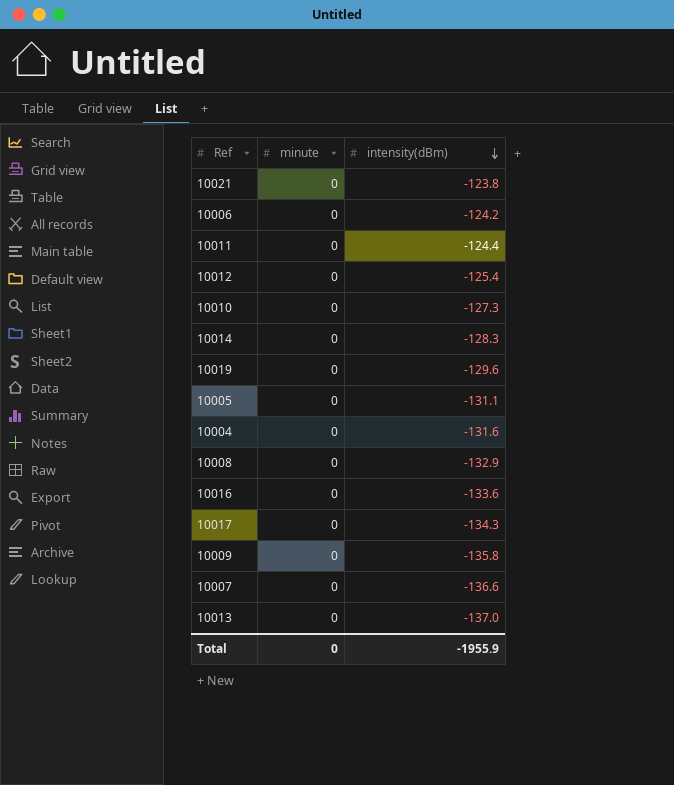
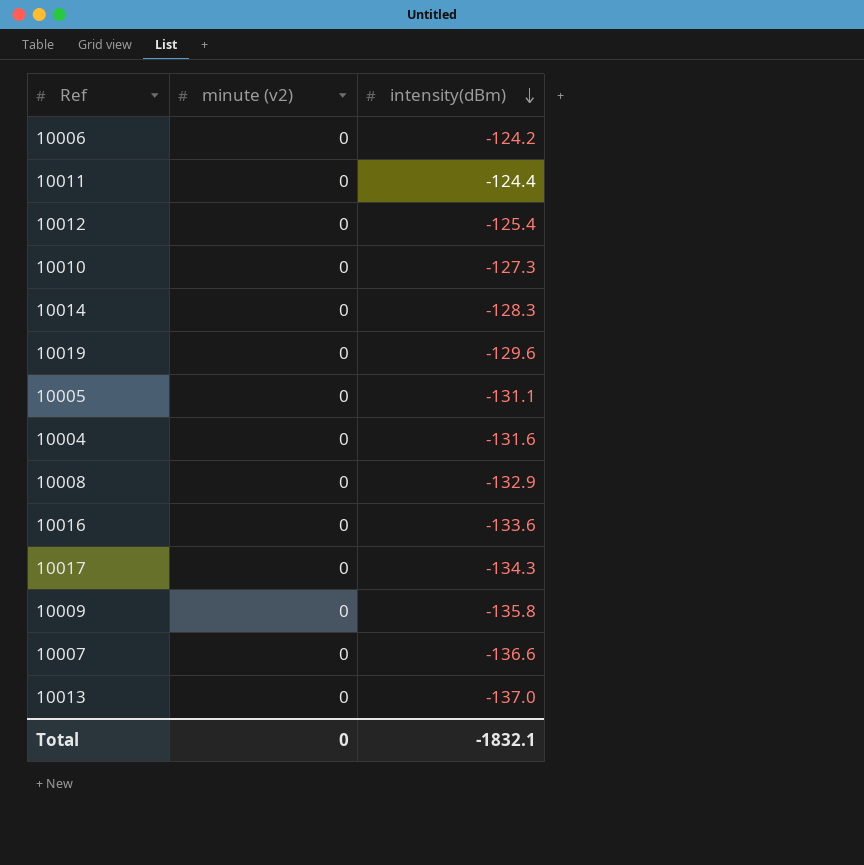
column name: minute -> minute (v2)
row 10021: 0 | -123.8 -> none
Total | intensity(dBm): -1955.9 -> -1832.1

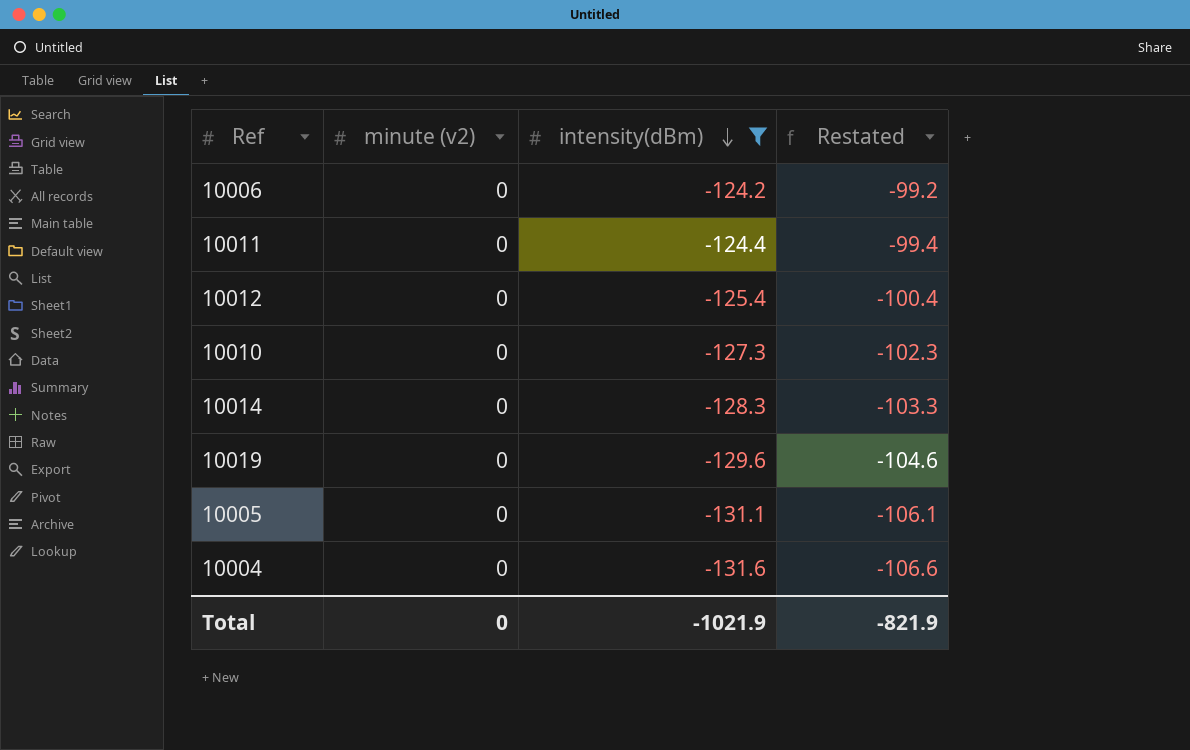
filter: none -> intensity(dBm) >= -131.6
column Restated | formula: none -> [intensity(dBm)] + 25
Total | intensity(dBm): -1832.1 -> -1021.9

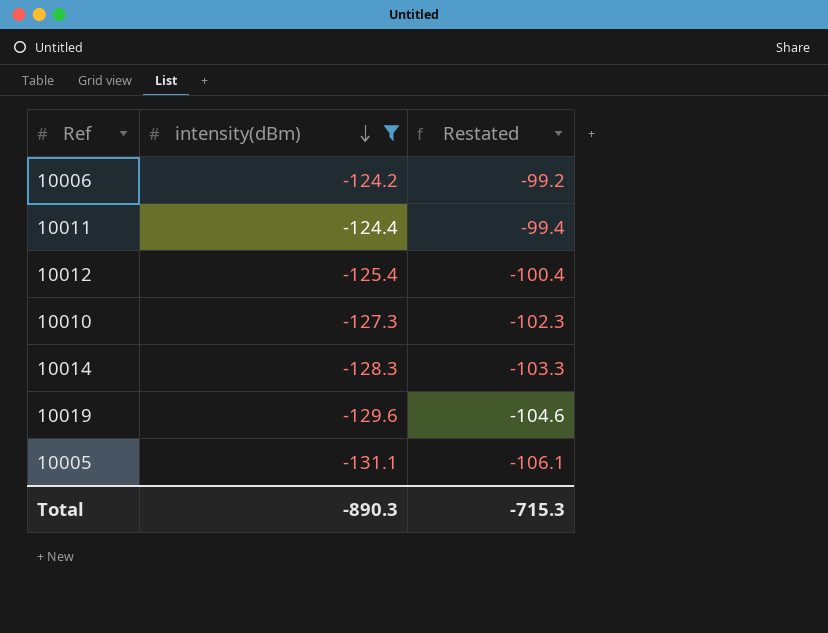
column minute (v2) | position: 2 -> none
row 10004: 0 | -131.6 | -106.6 -> none
Total | intensity(dBm): -1021.9 -> -890.3
Total | Restated: -821.9 -> -715.3

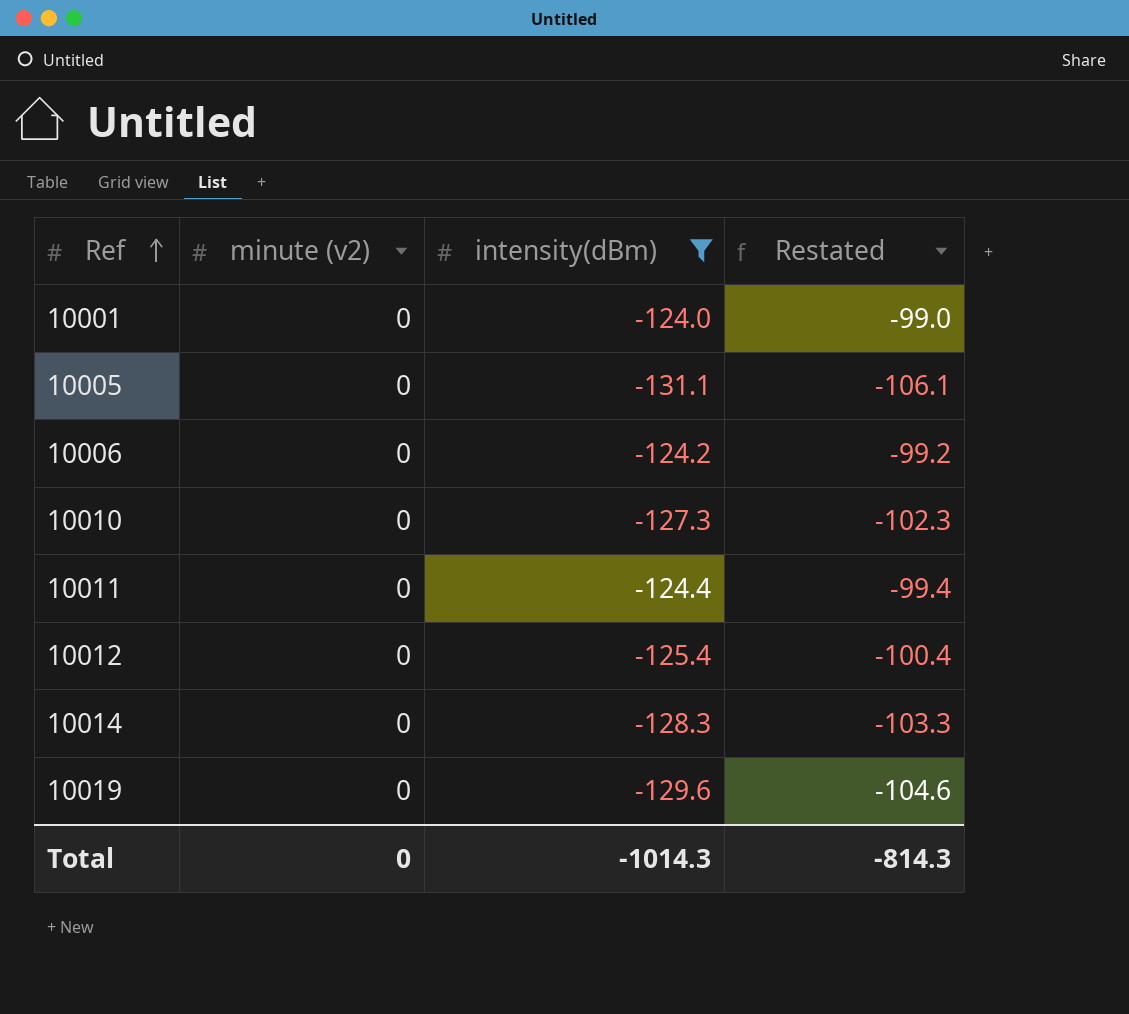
row order: intensity(dBm) descending -> Ref ascending
column minute (v2) | position: none -> 2
row 10001: none -> 0 | -124.0 | -99.0
Total | intensity(dBm): -890.3 -> -1014.3
Total | Restated: -715.3 -> -814.3

